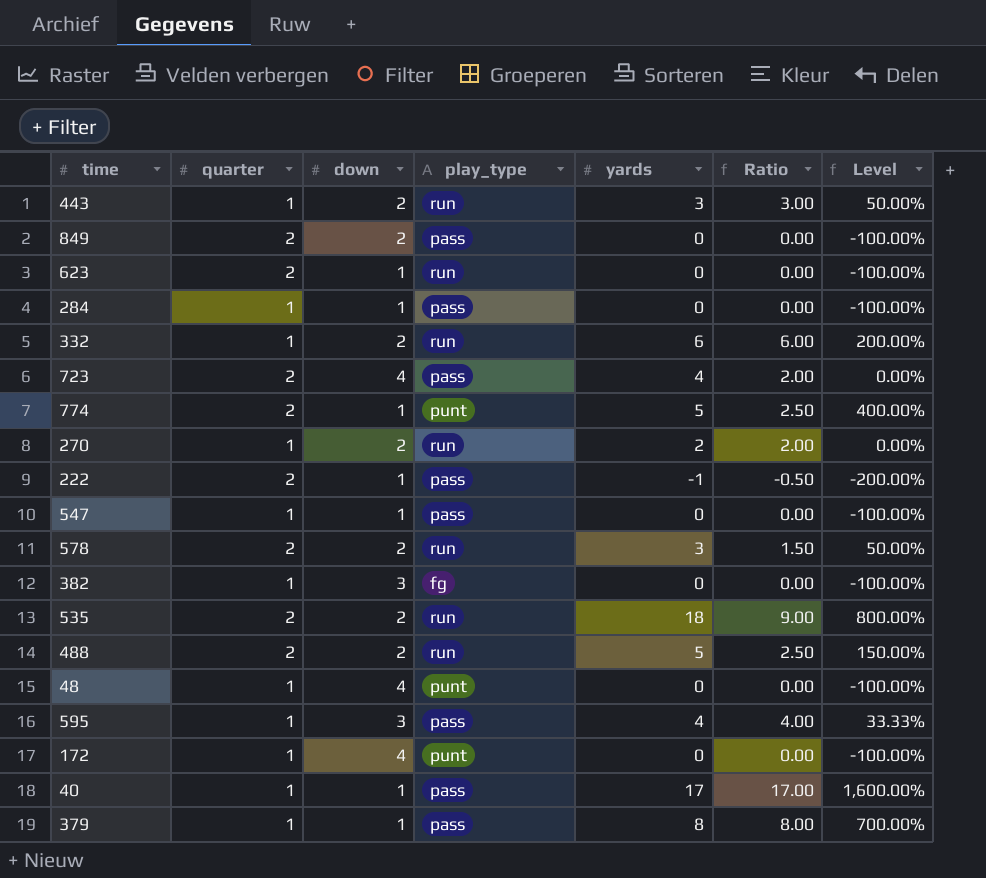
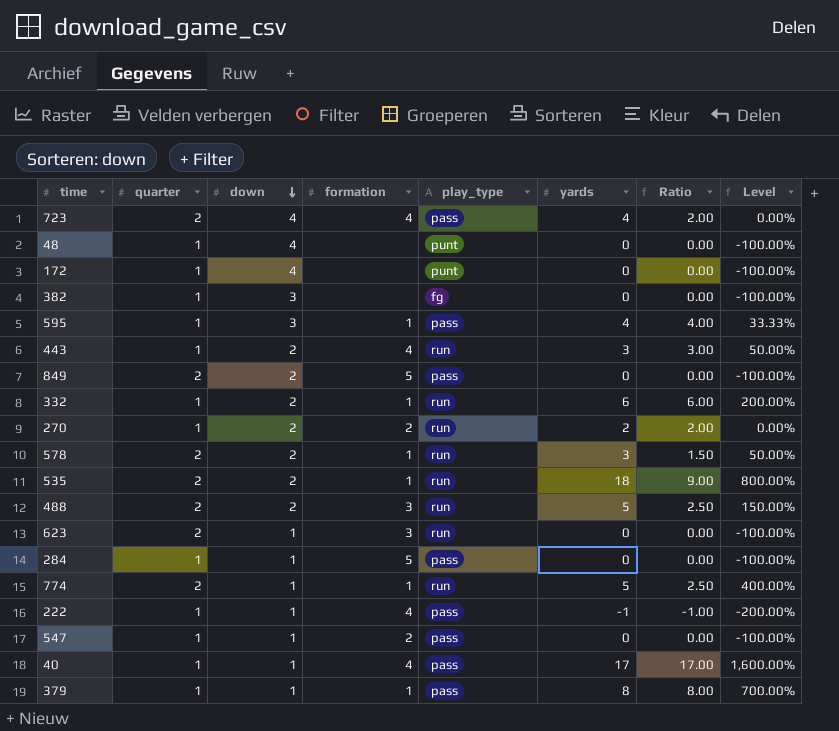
row order: none -> down descending
column formation | position: none -> 4
774 | play_type: punt -> run
222 | quarter: 2 -> 1
222 | Ratio: -0.50 -> -1.00

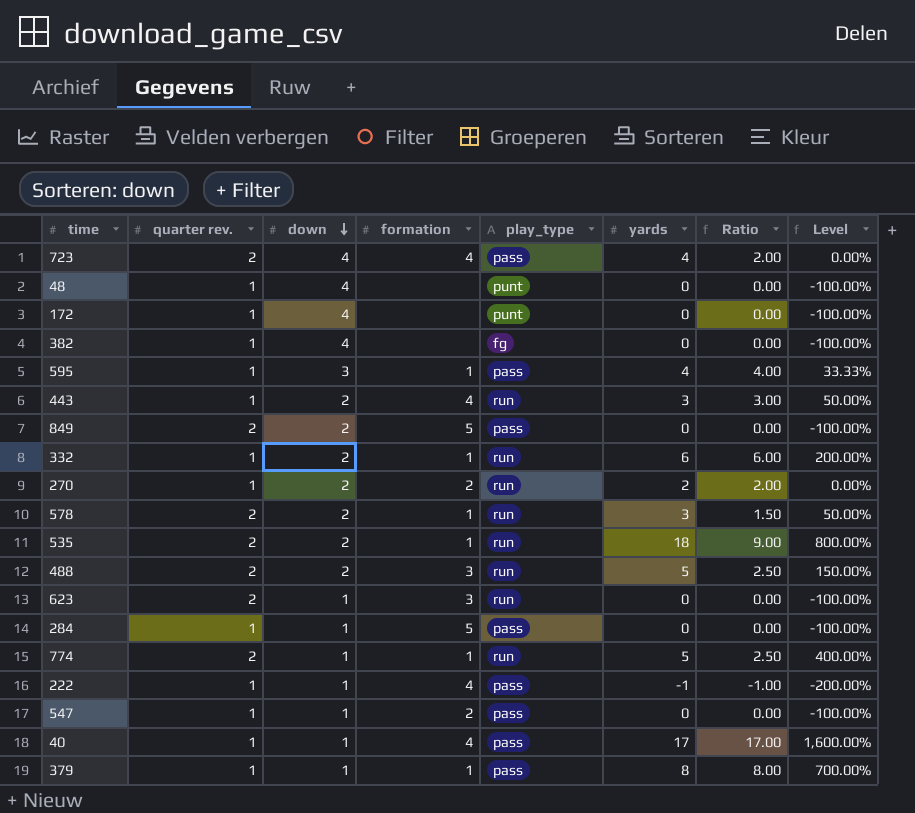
column name: quarter -> quarter rev.
382 | down: 3 -> 4

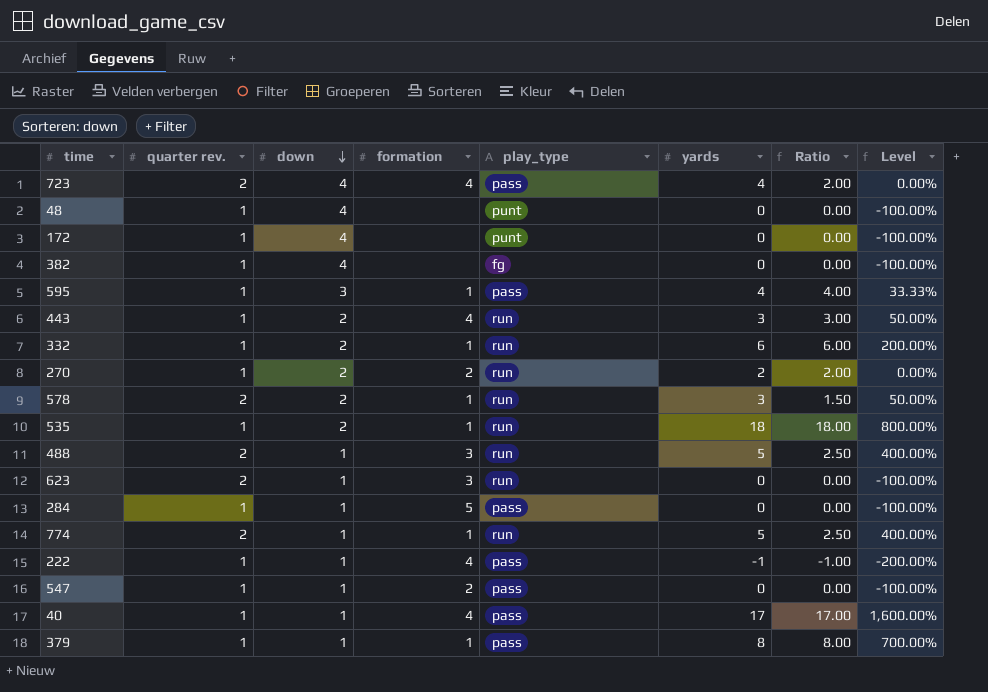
row 849: 2 | 2 | 5 | pass | 0 | 0.00 | -100.00% -> none
535 | quarter rev.: 2 -> 1
535 | Ratio: 9.00 -> 18.00
488 | down: 2 -> 1
488 | Level: 150.00% -> 400.00%

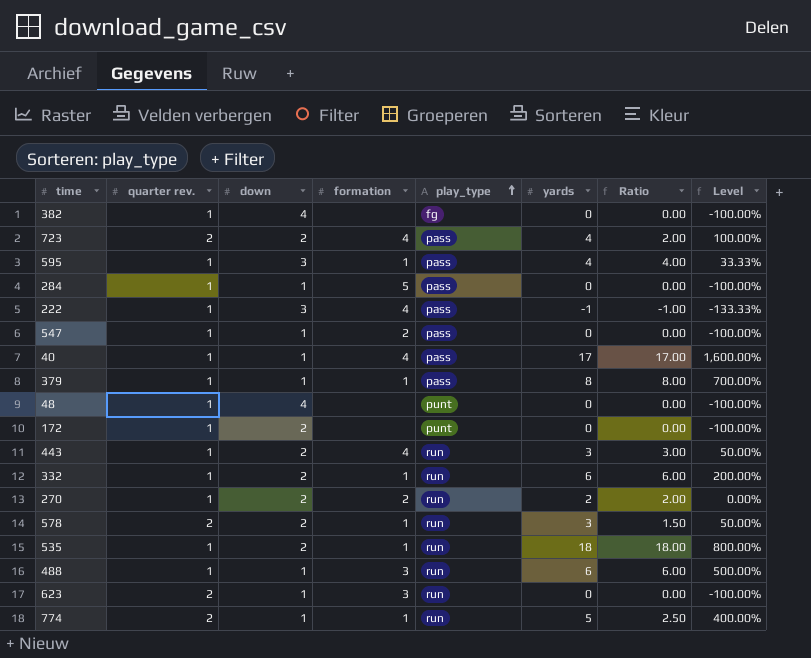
row order: down descending -> play_type ascending
723 | down: 4 -> 2
723 | Level: 0.00% -> 100.00%
222 | down: 1 -> 3
222 | Level: -200.00% -> -133.33%
172 | down: 4 -> 2
488 | quarter rev.: 2 -> 1
488 | yards: 5 -> 6
488 | Ratio: 2.50 -> 6.00
488 | Level: 400.00% -> 500.00%

